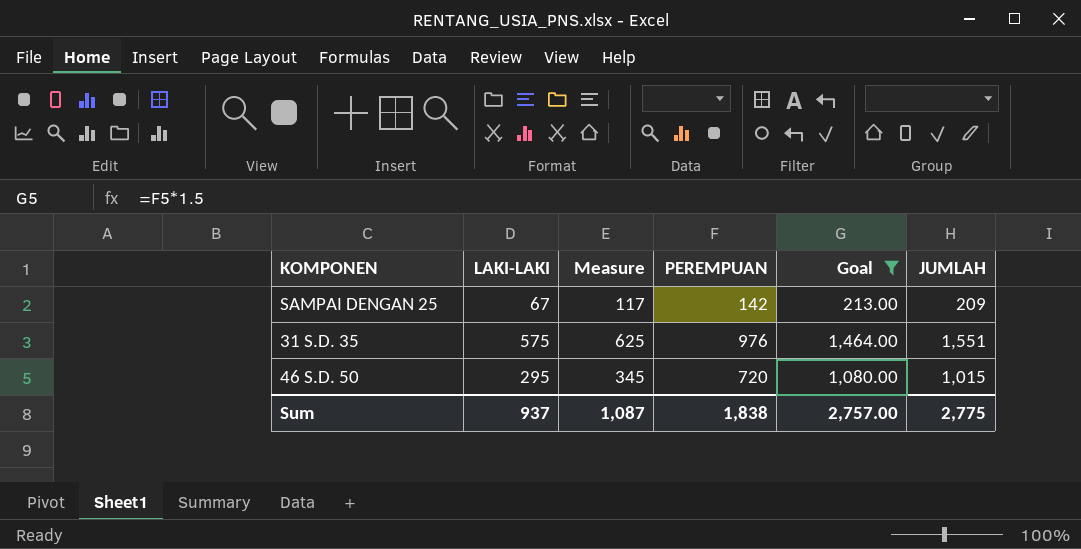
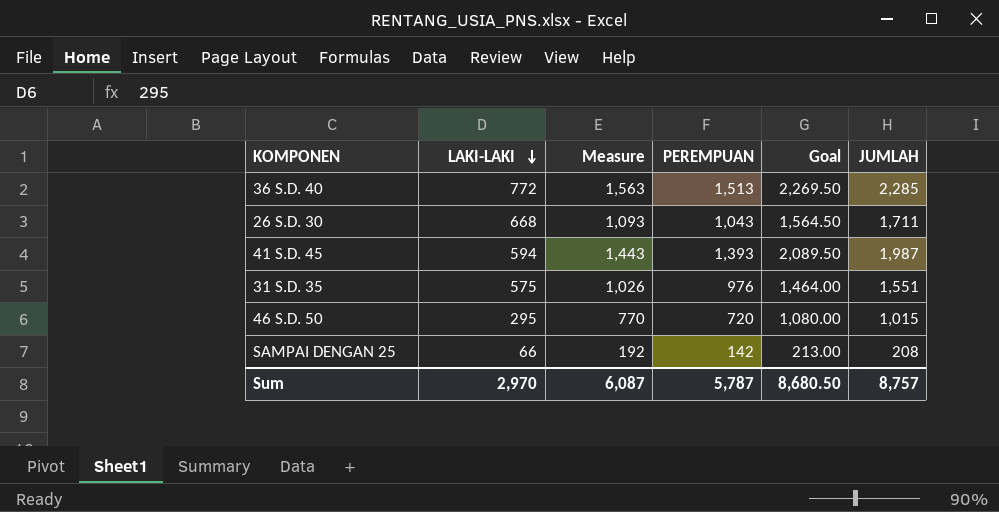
filter: Goal <= 1,464.00 -> none
row order: none -> LAKI-LAKI descending
column Measure | formula: [LAKI-LAKI] + 50 -> [PEREMPUAN] + 50
SAMPAI DENGAN 25 | LAKI-LAKI: 67 -> 66
SAMPAI DENGAN 25 | JUMLAH: 209 -> 208
Sum | LAKI-LAKI: 937 -> 2,970
Sum | Measure: 1,087 -> 6,087
Sum | PEREMPUAN: 1,838 -> 5,787
Sum | Goal: 2,757.00 -> 8,680.50
Sum | JUMLAH: 2,775 -> 8,757

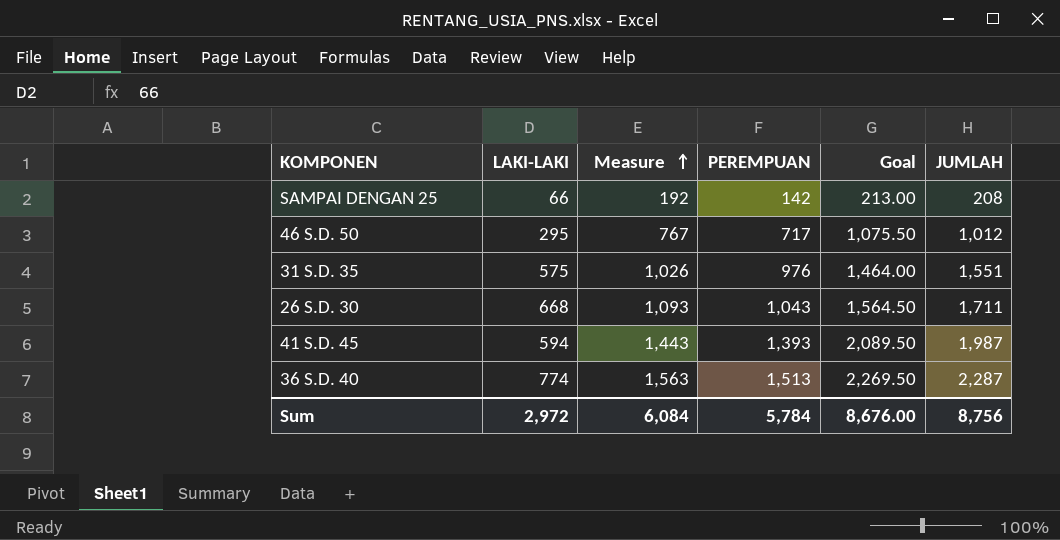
row order: LAKI-LAKI descending -> Measure ascending
46 S.D. 50 | Measure: 770 -> 767
46 S.D. 50 | PEREMPUAN: 720 -> 717
46 S.D. 50 | Goal: 1,080.00 -> 1,075.50
46 S.D. 50 | JUMLAH: 1,015 -> 1,012
36 S.D. 40 | LAKI-LAKI: 772 -> 774
36 S.D. 40 | JUMLAH: 2,285 -> 2,287
Sum | LAKI-LAKI: 2,970 -> 2,972
Sum | Measure: 6,087 -> 6,084
Sum | PEREMPUAN: 5,787 -> 5,784
Sum | Goal: 8,680.50 -> 8,676.00
Sum | JUMLAH: 8,757 -> 8,756

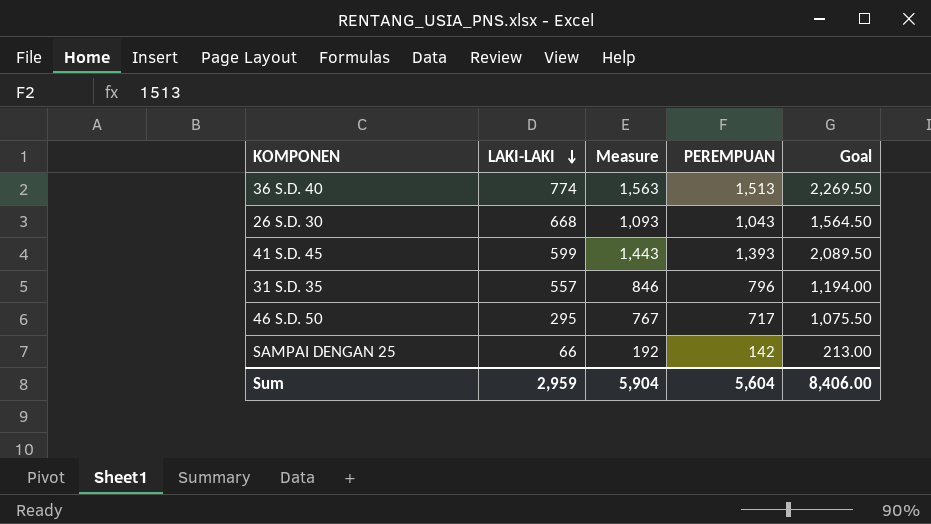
row order: Measure ascending -> LAKI-LAKI descending
column JUMLAH | formula: [LAKI-LAKI] + [PEREMPUAN] -> none
41 S.D. 45 | LAKI-LAKI: 594 -> 599
31 S.D. 35 | LAKI-LAKI: 575 -> 557
31 S.D. 35 | Measure: 1,026 -> 846
31 S.D. 35 | PEREMPUAN: 976 -> 796
31 S.D. 35 | Goal: 1,464.00 -> 1,194.00
Sum | LAKI-LAKI: 2,972 -> 2,959
Sum | Measure: 6,084 -> 5,904
Sum | PEREMPUAN: 5,784 -> 5,604
Sum | Goal: 8,676.00 -> 8,406.00

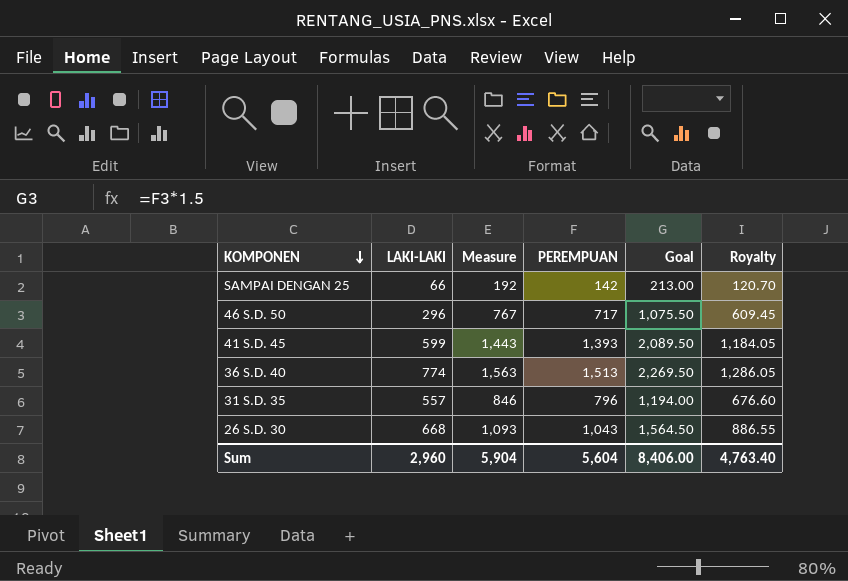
row order: LAKI-LAKI descending -> KOMPONEN descending
column Royalty | formula: none -> [PEREMPUAN] * 0.85
46 S.D. 50 | LAKI-LAKI: 295 -> 296
Sum | LAKI-LAKI: 2,959 -> 2,960

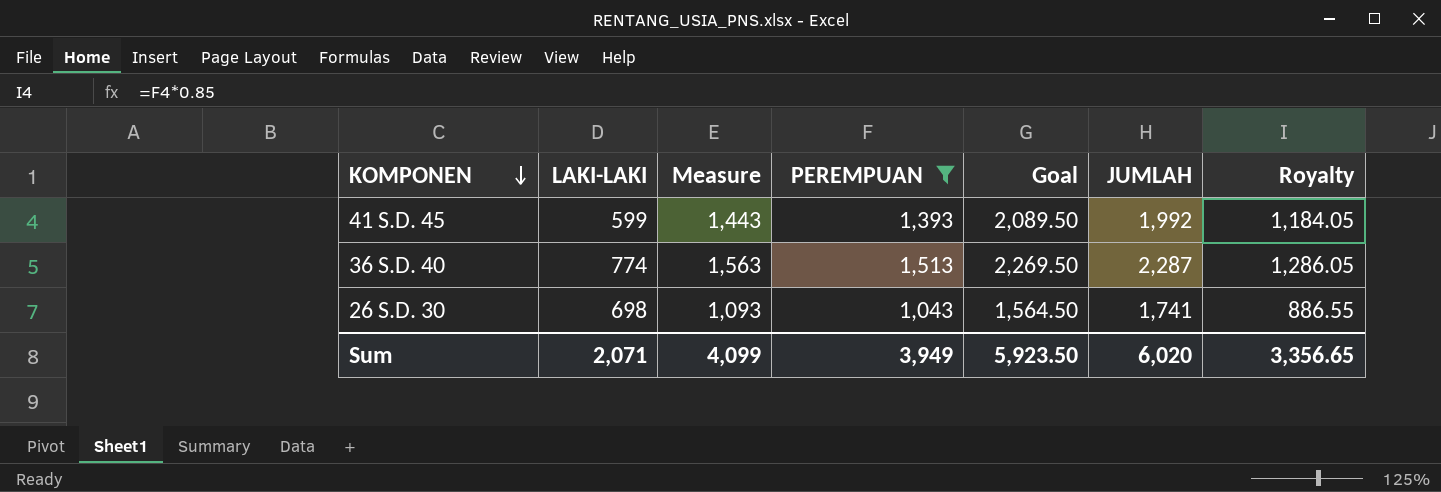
filter: none -> PEREMPUAN >= 1,043
column JUMLAH | formula: none -> [LAKI-LAKI] + [PEREMPUAN]
26 S.D. 30 | LAKI-LAKI: 668 -> 698
Sum | LAKI-LAKI: 2,960 -> 2,071
Sum | Measure: 5,904 -> 4,099
Sum | PEREMPUAN: 5,604 -> 3,949
Sum | Goal: 8,406.00 -> 5,923.50
Sum | Royalty: 4,763.40 -> 3,356.65

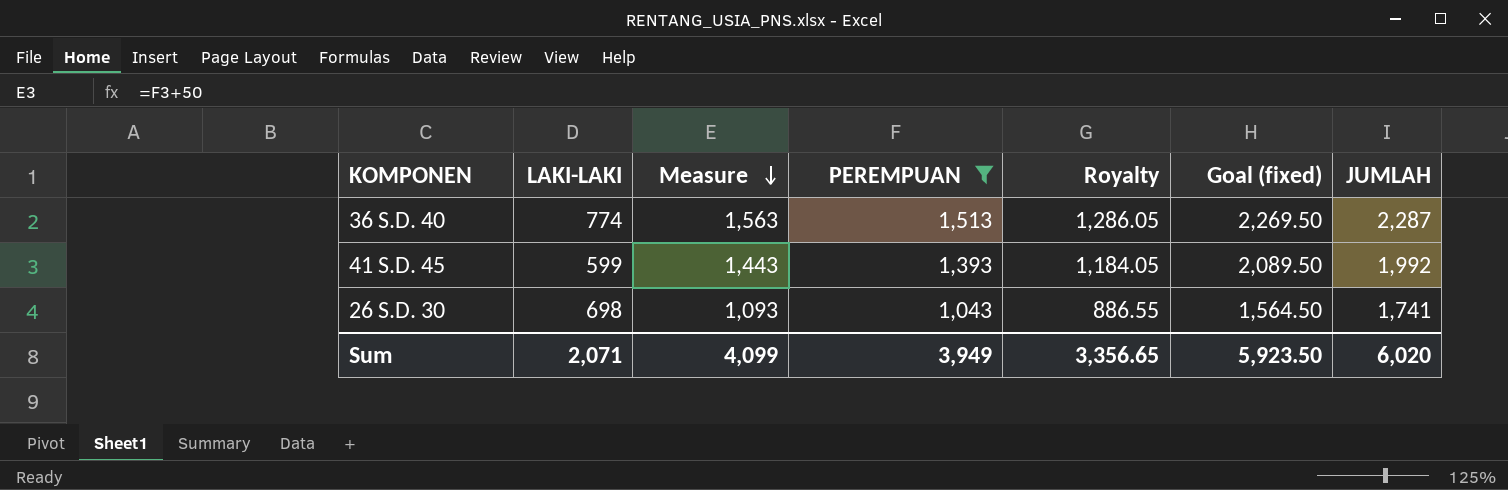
row order: KOMPONEN descending -> Measure descending
column Royalty | position: 7 -> 5
column name: Goal -> Goal (fixed)

